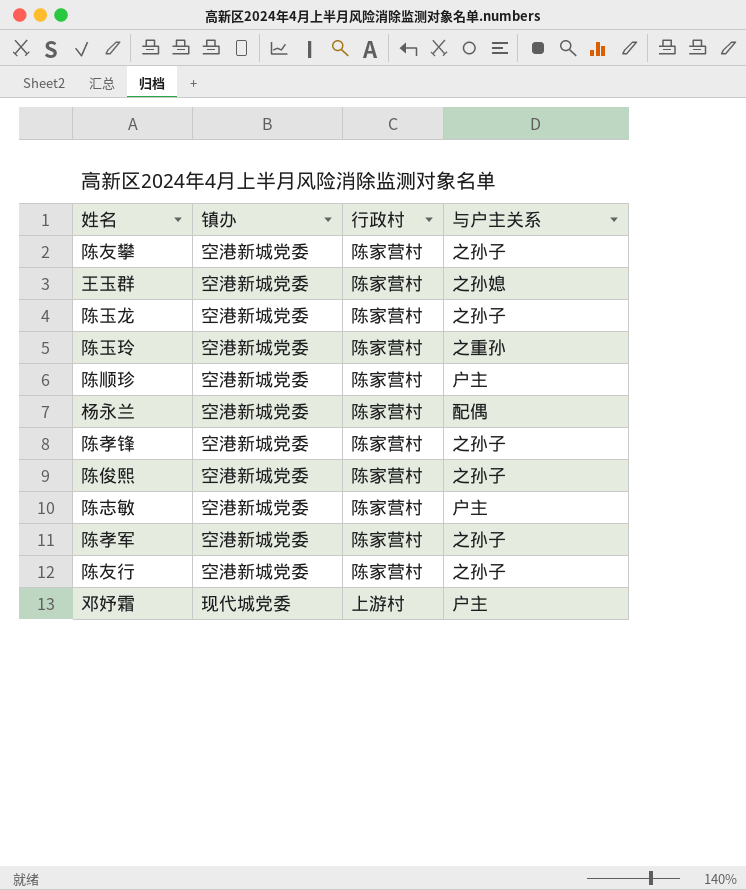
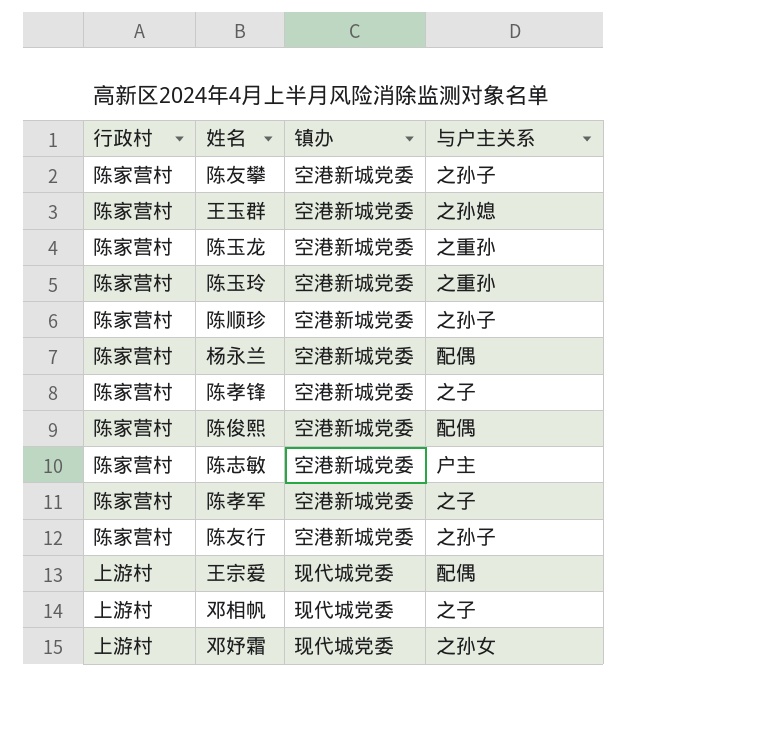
column 行政村 | position: 3 -> 1
陈玉龙 | 与户主关系: 之孙子 -> 之重孙
陈顺珍 | 与户主关系: 户主 -> 之孙子
陈孝锋 | 与户主关系: 之孙子 -> 之子
陈俊熙 | 与户主关系: 之孙子 -> 配偶
陈孝军 | 与户主关系: 之孙子 -> 之子
row 王宗爱: none -> 上游村 | 现代城党委 | 配偶
row 邓相帆: none -> 上游村 | 现代城党委 | 之子
邓妤霜 | 与户主关系: 户主 -> 之孙女

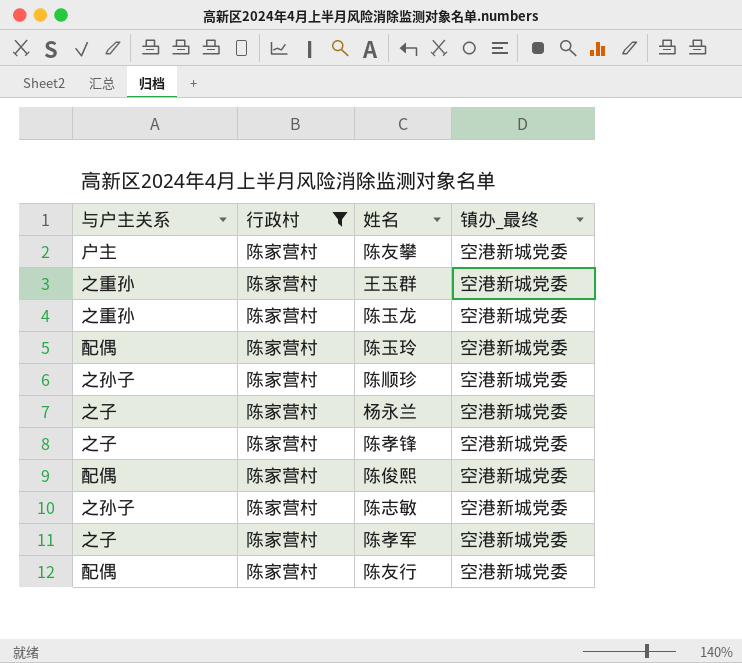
filter: none -> 行政村 = 陈家营村
column 与户主关系 | position: 4 -> 1
column name: 镇办 -> 镇办_最终
陈友攀 | 与户主关系: 之孙子 -> 户主
王玉群 | 与户主关系: 之孙媳 -> 之重孙
陈玉玲 | 与户主关系: 之重孙 -> 配偶
杨永兰 | 与户主关系: 配偶 -> 之子
陈志敏 | 与户主关系: 户主 -> 之孙子
陈友行 | 与户主关系: 之孙子 -> 配偶

